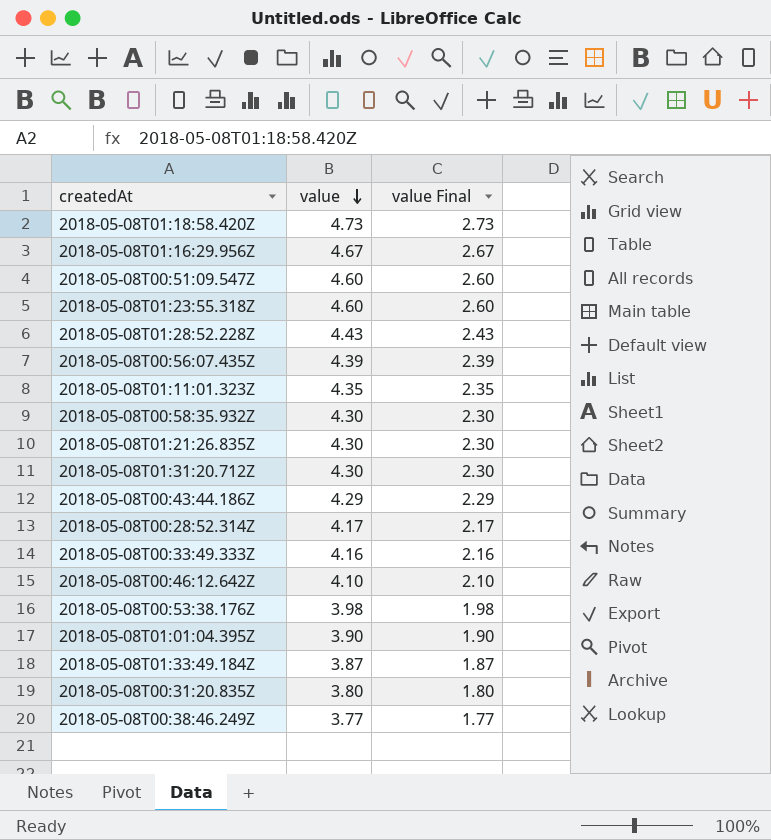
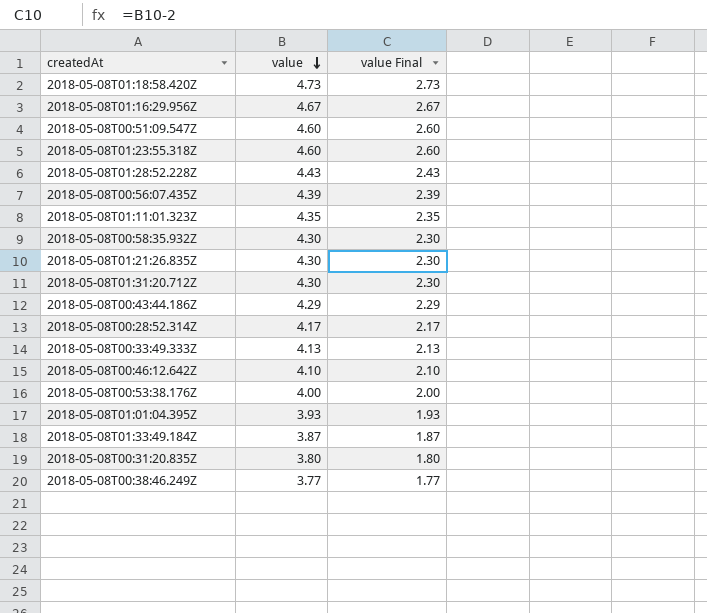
2018-05-08T00:33:49.333Z | value: 4.16 -> 4.13
2018-05-08T00:33:49.333Z | value Final: 2.16 -> 2.13
2018-05-08T00:53:38.176Z | value: 3.98 -> 4.00
2018-05-08T00:53:38.176Z | value Final: 1.98 -> 2.00
2018-05-08T01:01:04.395Z | value: 3.90 -> 3.93
2018-05-08T01:01:04.395Z | value Final: 1.90 -> 1.93

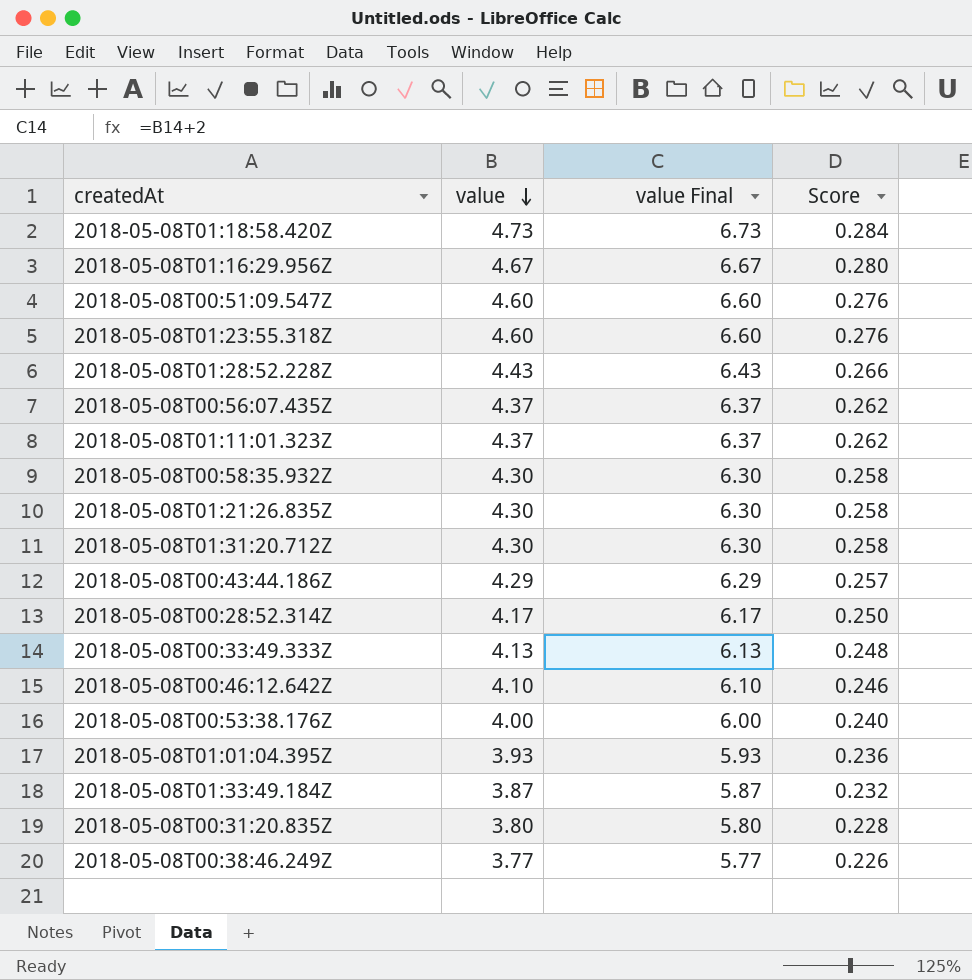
column value Final | formula: [value] - 2 -> [value] + 2
column Score | formula: none -> [value] * 0.06
2018-05-08T00:56:07.435Z | value: 4.39 -> 4.37
2018-05-08T01:11:01.323Z | value: 4.35 -> 4.37

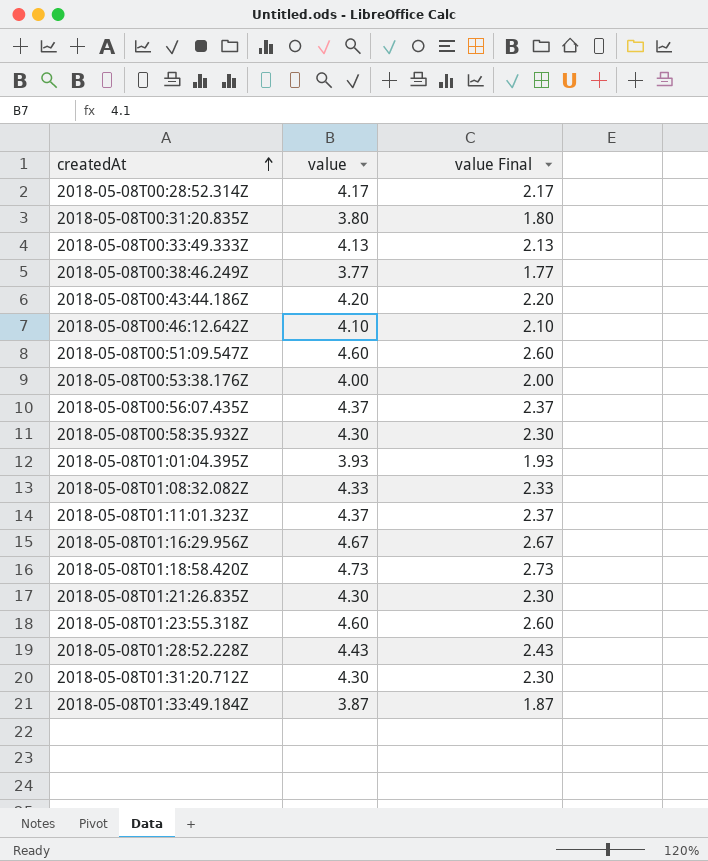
row order: value descending -> createdAt ascending
column Score | formula: [value] * 0.06 -> none
column value Final | formula: [value] + 2 -> [value] - 2
2018-05-08T00:43:44.186Z | value: 4.29 -> 4.20
row 2018-05-08T01:08:32.082Z: none -> 4.33 | 2.33

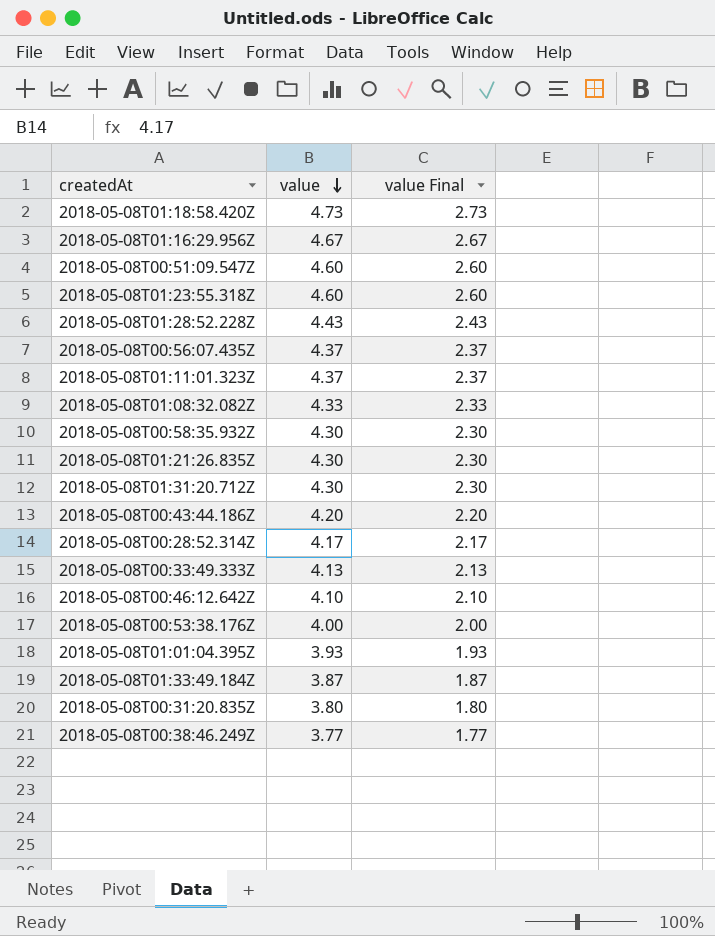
row order: createdAt ascending -> value descending

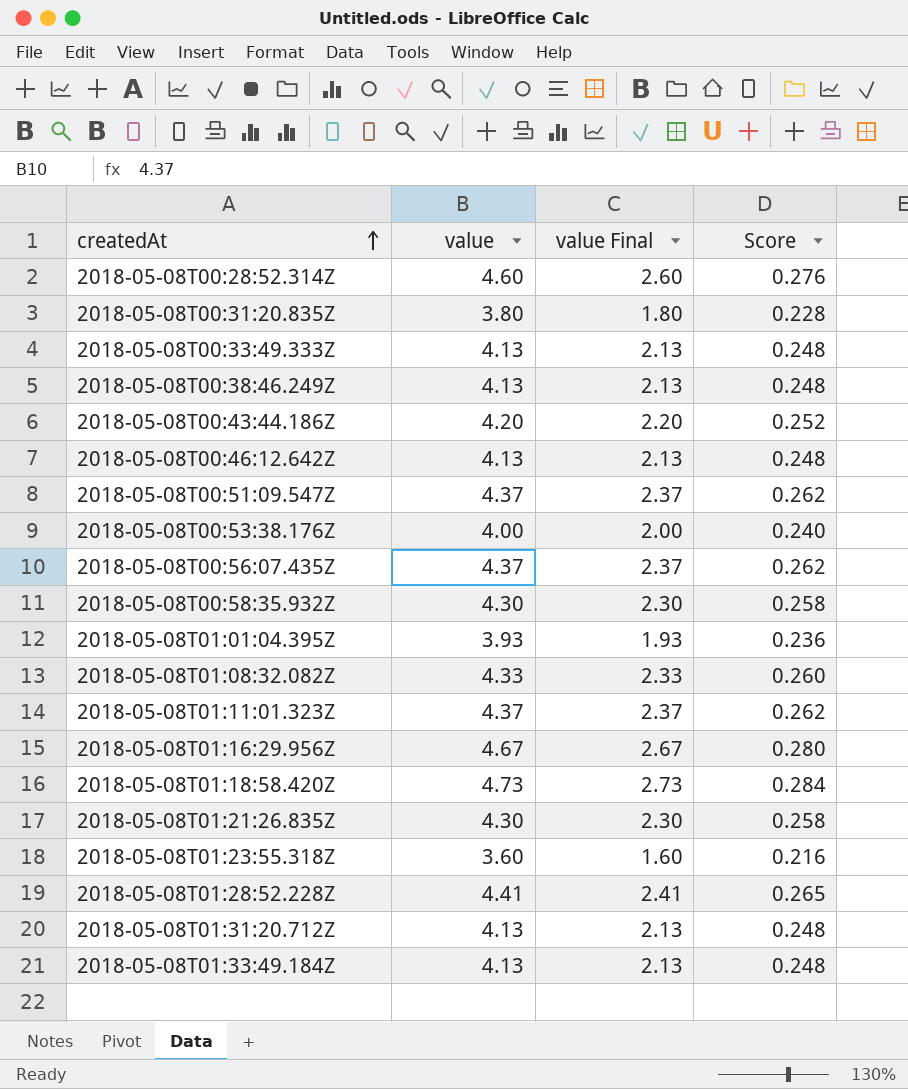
row order: value descending -> createdAt ascending
column Score | formula: none -> [value] * 0.06
2018-05-08T00:28:52.314Z | value: 4.17 -> 4.60
2018-05-08T00:28:52.314Z | value Final: 2.17 -> 2.60
2018-05-08T00:38:46.249Z | value: 3.77 -> 4.13
2018-05-08T00:38:46.249Z | value Final: 1.77 -> 2.13
2018-05-08T00:46:12.642Z | value: 4.10 -> 4.13
2018-05-08T00:46:12.642Z | value Final: 2.10 -> 2.13
2018-05-08T00:51:09.547Z | value: 4.60 -> 4.37
2018-05-08T00:51:09.547Z | value Final: 2.60 -> 2.37
2018-05-08T01:23:55.318Z | value: 4.60 -> 3.60
2018-05-08T01:23:55.318Z | value Final: 2.60 -> 1.60
2018-05-08T01:28:52.228Z | value: 4.43 -> 4.41
2018-05-08T01:28:52.228Z | value Final: 2.43 -> 2.41
2018-05-08T01:31:20.712Z | value: 4.30 -> 4.13
2018-05-08T01:31:20.712Z | value Final: 2.30 -> 2.13
2018-05-08T01:33:49.184Z | value: 3.87 -> 4.13
2018-05-08T01:33:49.184Z | value Final: 1.87 -> 2.13

